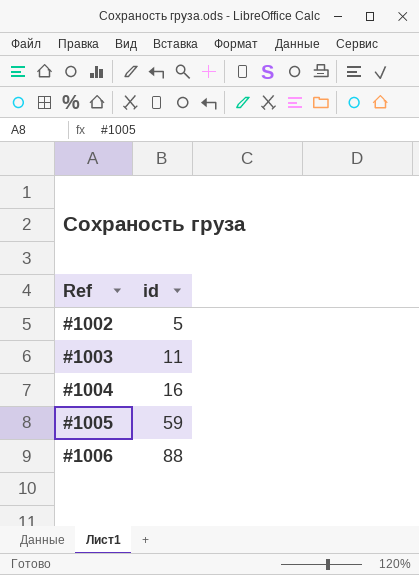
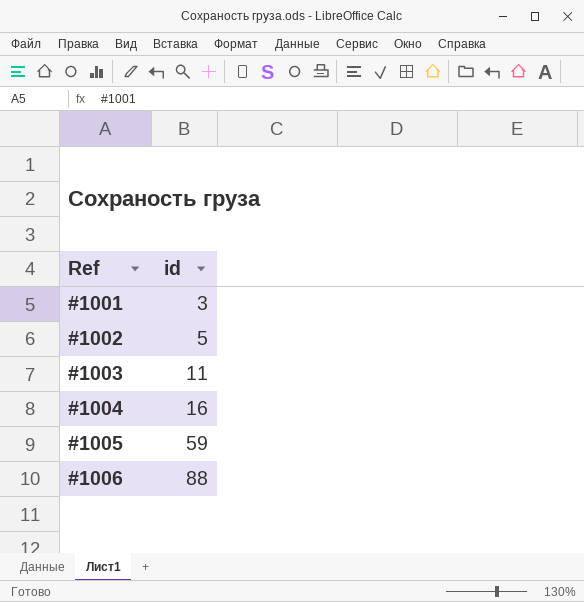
row #1001: none -> 3

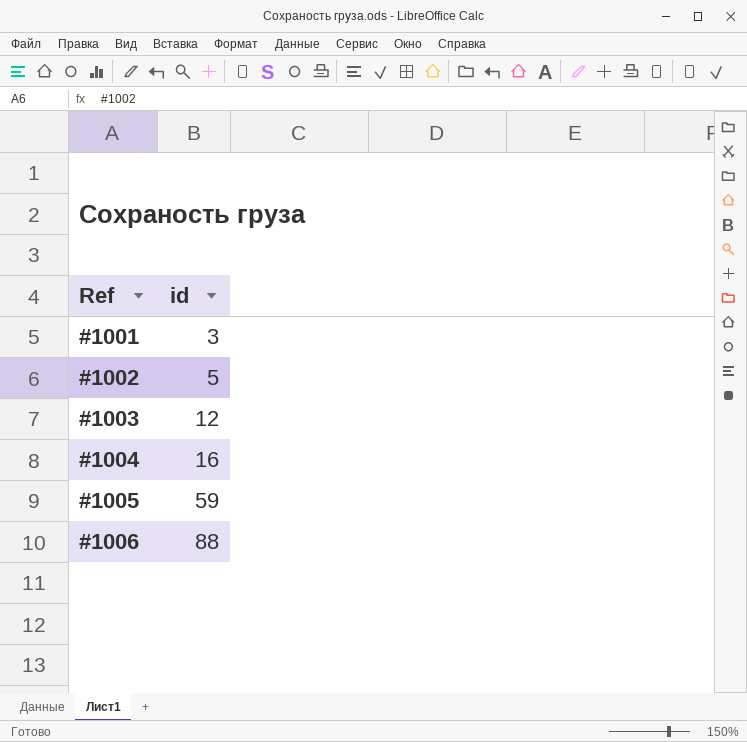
#1003 | id: 11 -> 12

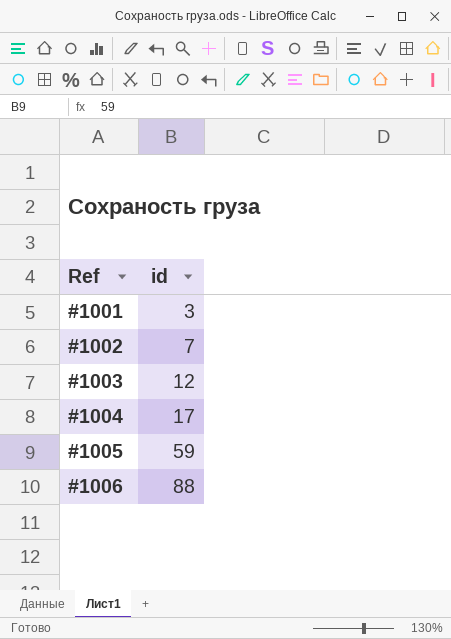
#1002 | id: 5 -> 7
#1004 | id: 16 -> 17

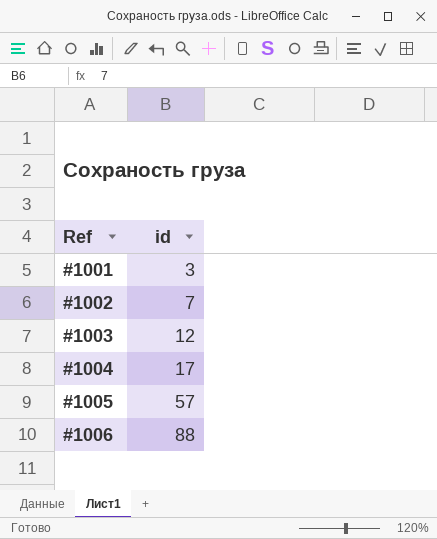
#1005 | id: 59 -> 57

